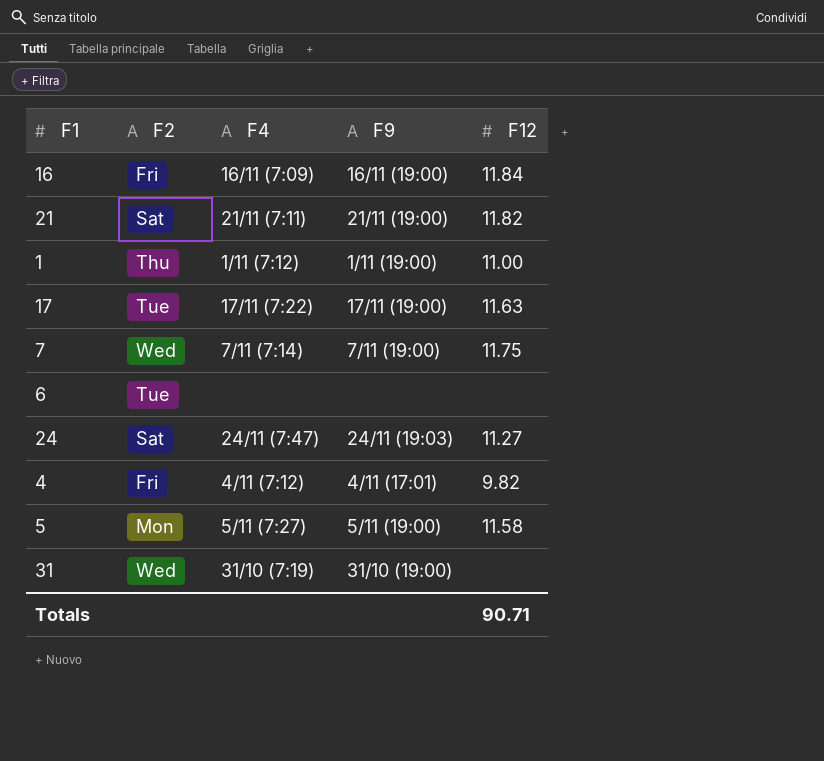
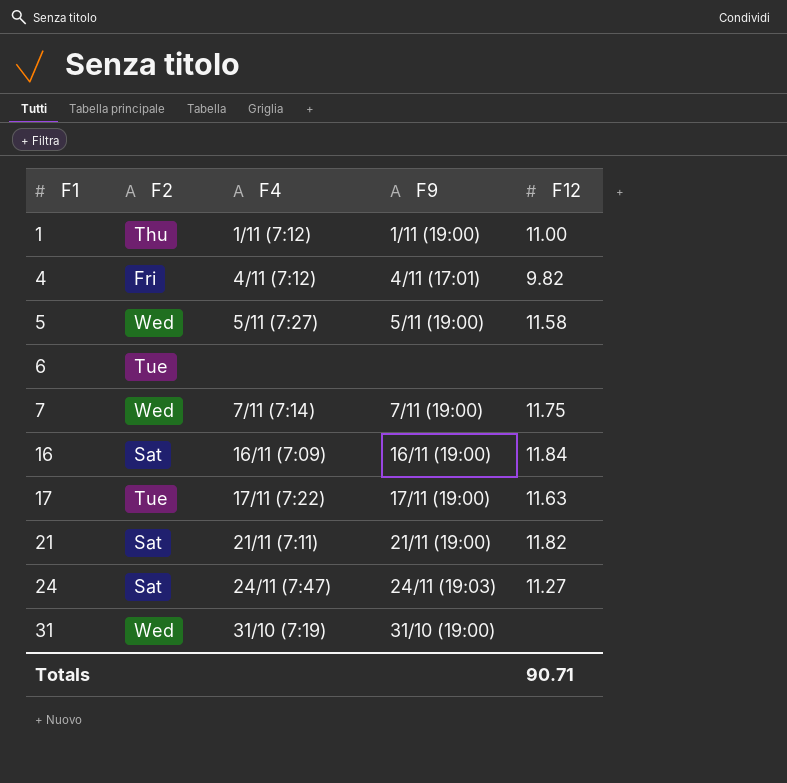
row order: none -> F1 ascending
5 | F2: Mon -> Wed
16 | F2: Fri -> Sat

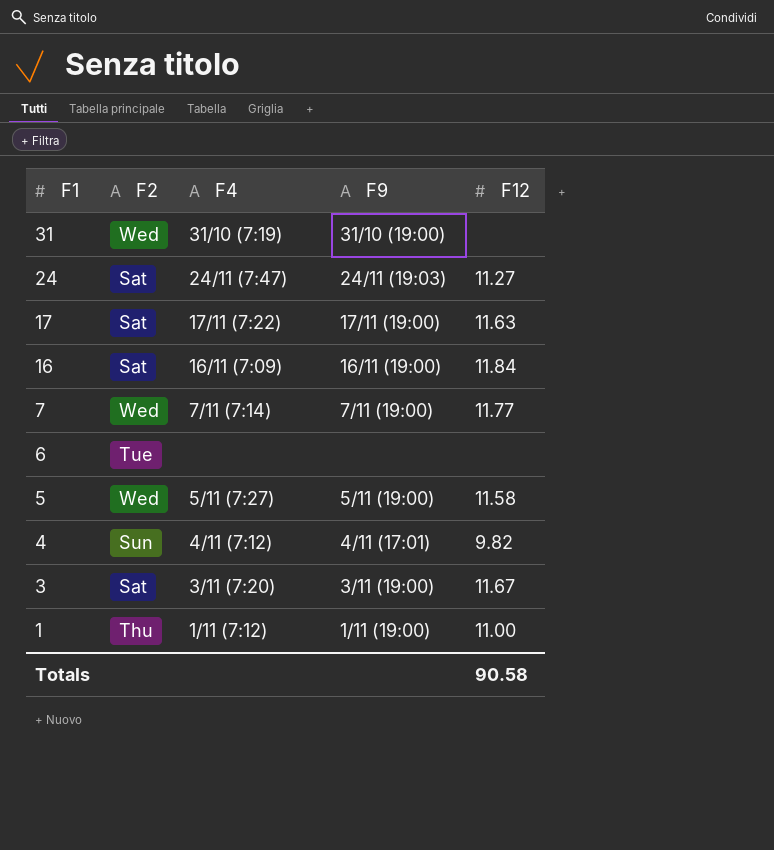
row order: F1 ascending -> F1 descending
row 21: Sat | 21/11 (7:11) | 21/11 (19:00) | 11.82 -> none
17 | F2: Tue -> Sat
7 | F12: 11.75 -> 11.77
4 | F2: Fri -> Sun
row 3: none -> Sat | 3/11 (7:20) | 3/11 (19:00) | 11.67
Totals | F12: 90.71 -> 90.58

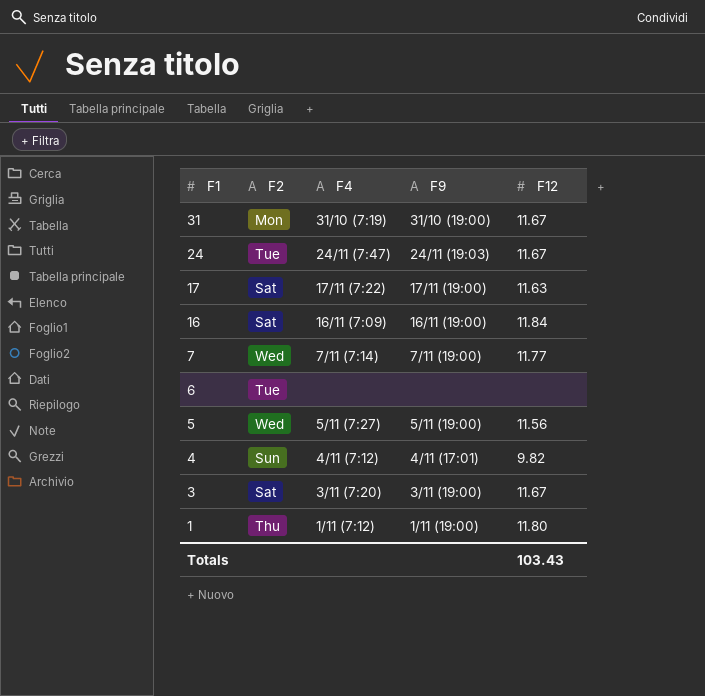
31 | F2: Wed -> Mon
31 | F12: none -> 11.67
24 | F2: Sat -> Tue
24 | F12: 11.27 -> 11.67
5 | F12: 11.58 -> 11.56
1 | F12: 11.00 -> 11.80
Totals | F12: 90.58 -> 103.43

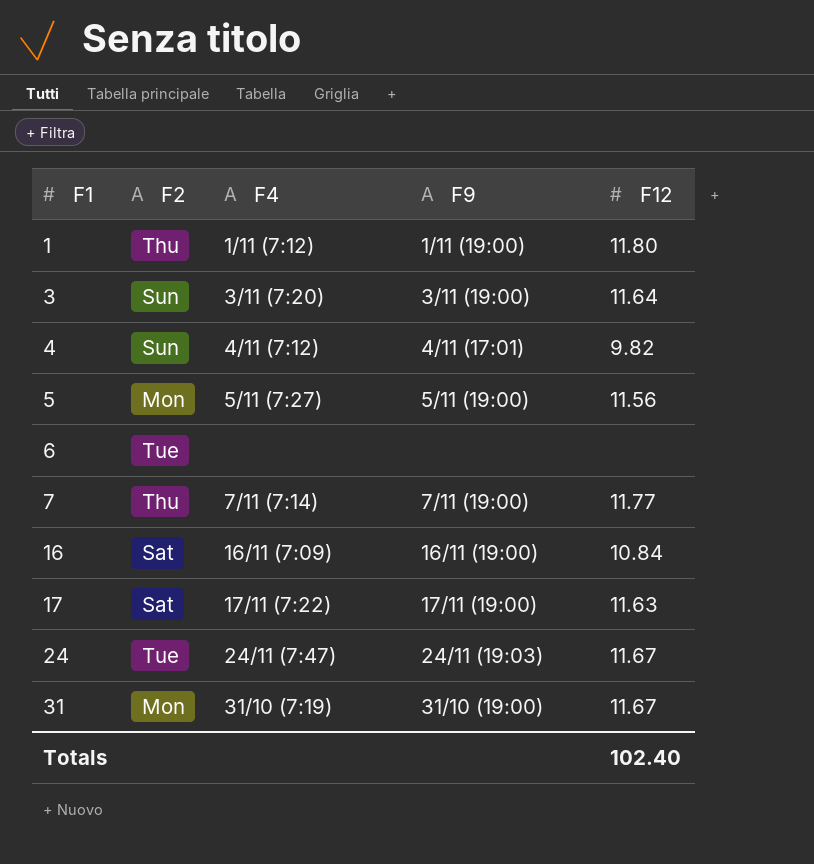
row order: F1 descending -> F1 ascending
3 | F2: Sat -> Sun
3 | F12: 11.67 -> 11.64
5 | F2: Wed -> Mon
7 | F2: Wed -> Thu
16 | F12: 11.84 -> 10.84
Totals | F12: 103.43 -> 102.40

